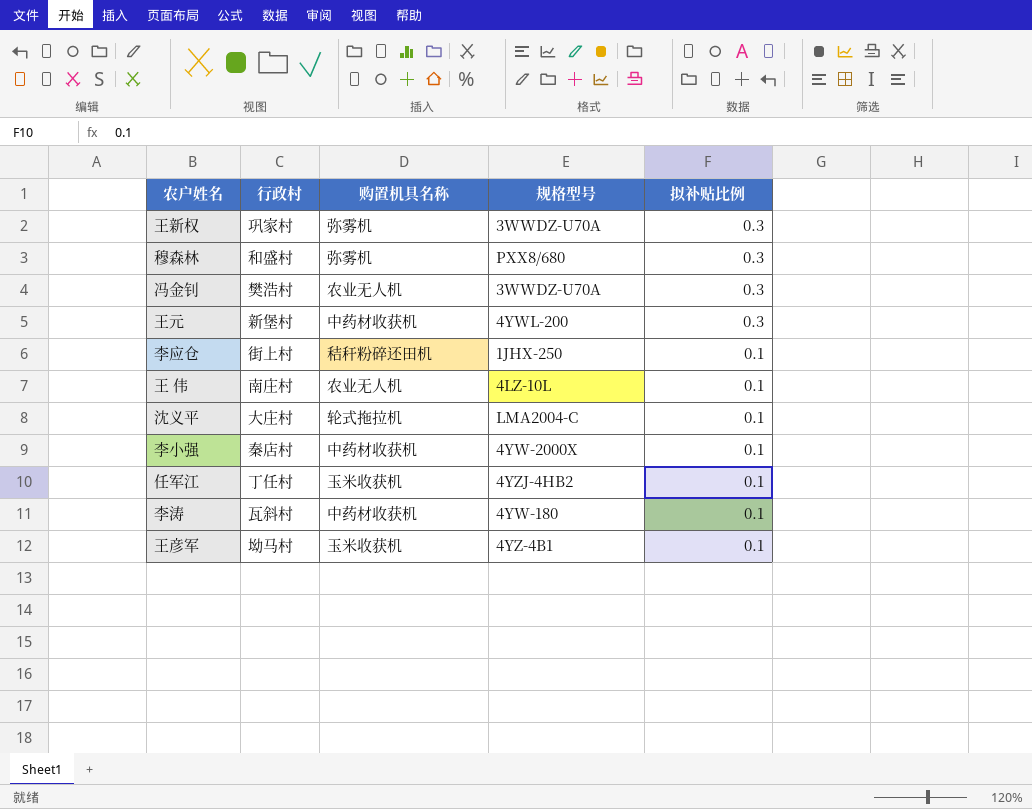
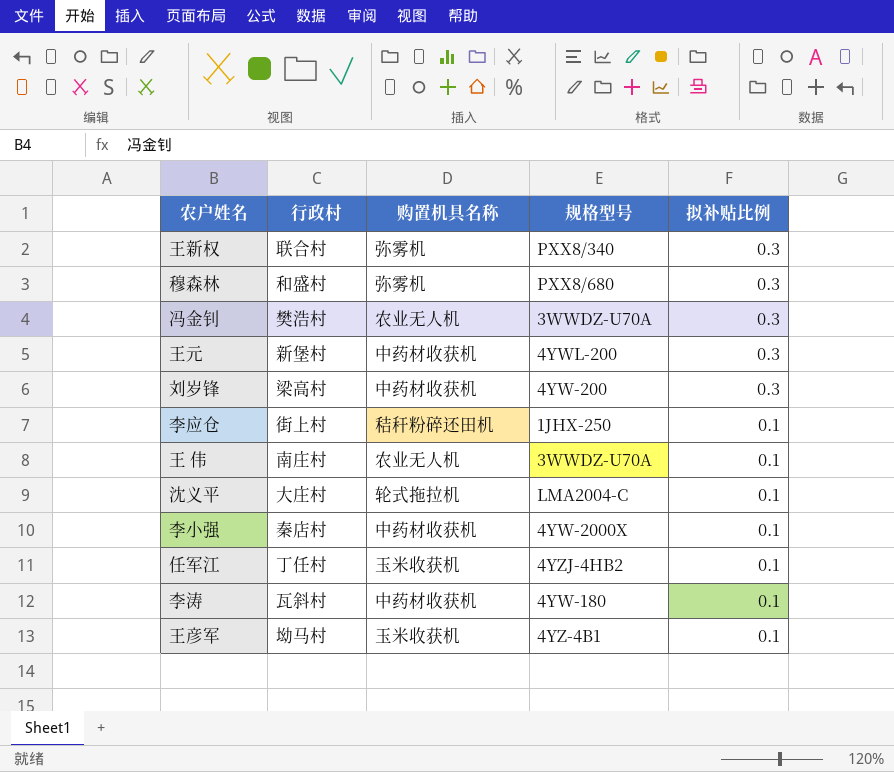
王新权 | 行政村: 巩家村 -> 联合村
王新权 | 规格型号: 3WWDZ-U70A -> PXX8/340
row 刘岁锋: none -> 梁高村 | 中药材收获机 | 4YW-200 | 0.3
王 伟 | 规格型号: 4LZ-10L -> 3WWDZ-U70A

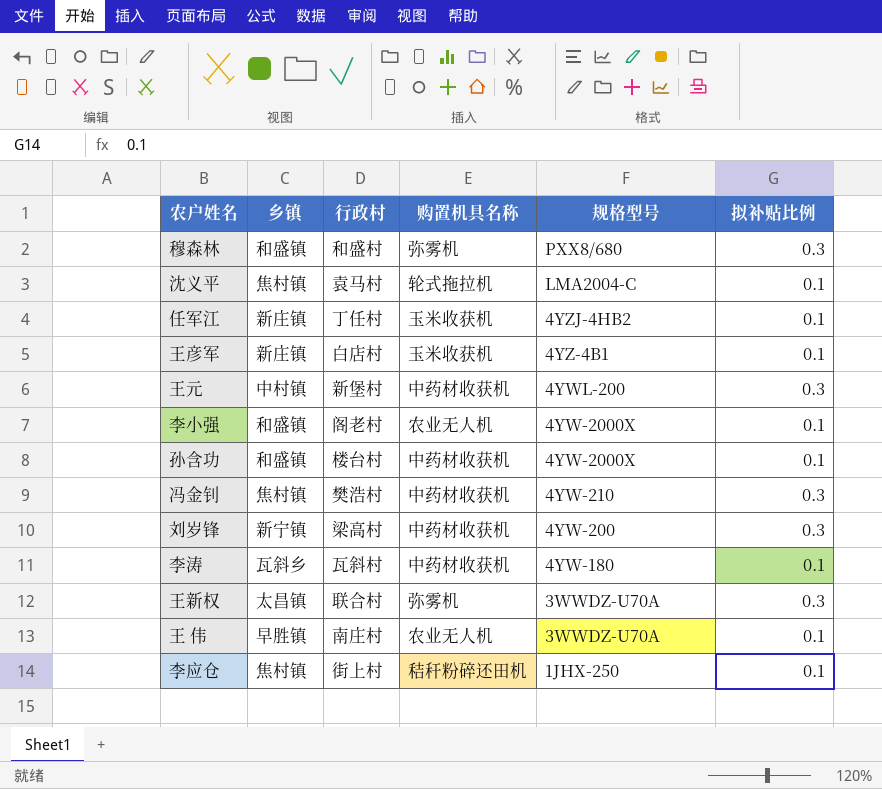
row order: 拟补贴比例 descending -> 规格型号 descending
column 乡镇 | position: none -> 2
沈义平 | 行政村: 大庄村 -> 袁马村
王彦军 | 行政村: 坳马村 -> 白店村
李小强 | 行政村: 秦店村 -> 阁老村
李小强 | 购置机具名称: 中药材收获机 -> 农业无人机
row 孙含功: none -> 和盛镇 | 楼台村 | 中药材收获机 | 4YW-2000X | 0.1
冯金钊 | 购置机具名称: 农业无人机 -> 中药材收获机
冯金钊 | 规格型号: 3WWDZ-U70A -> 4YW-210
王新权 | 规格型号: PXX8/340 -> 3WWDZ-U70A

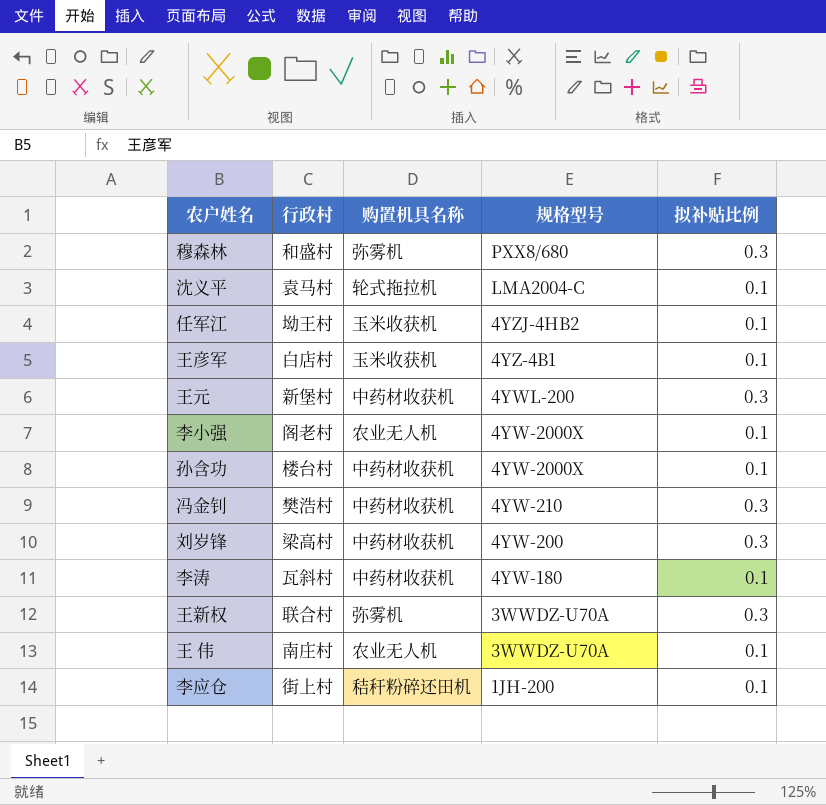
column 乡镇 | position: 2 -> none
任军江 | 行政村: 丁任村 -> 坳王村
李应仓 | 规格型号: 1JHX-250 -> 1JH-200

